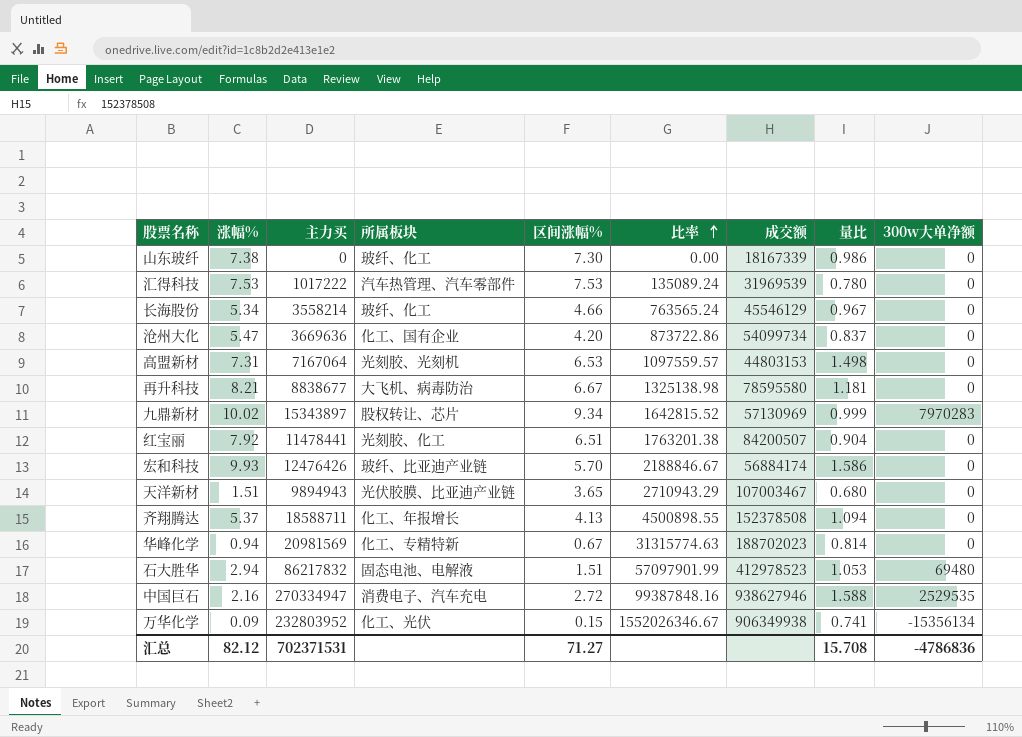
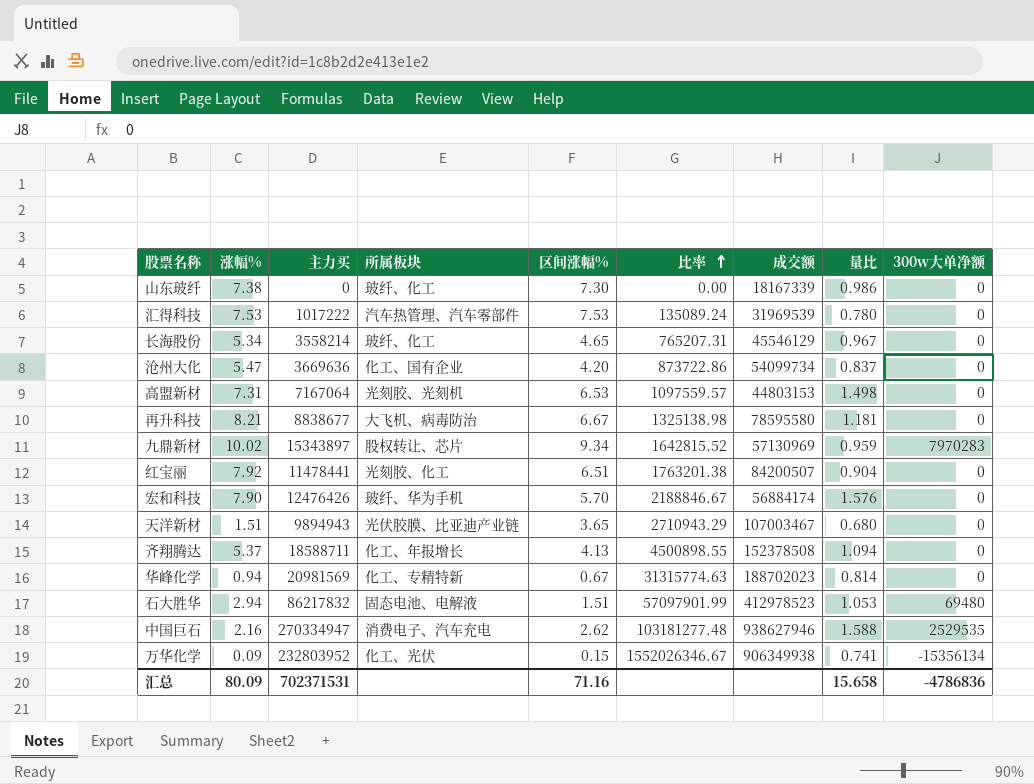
长海股份 | 区间涨幅%: 4.66 -> 4.65
长海股份 | 比率: 763565.24 -> 765207.31
九鼎新材 | 量比: 0.999 -> 0.959
宏和科技 | 涨幅%: 9.93 -> 7.90
宏和科技 | 所属板块: 玻纤、比亚迪产业链 -> 玻纤、华为手机
宏和科技 | 量比: 1.586 -> 1.576
中国巨石 | 区间涨幅%: 2.72 -> 2.62
中国巨石 | 比率: 99387848.16 -> 103181277.48
汇总 | 涨幅%: 82.12 -> 80.09
汇总 | 区间涨幅%: 71.27 -> 71.16
汇总 | 量比: 15.708 -> 15.658

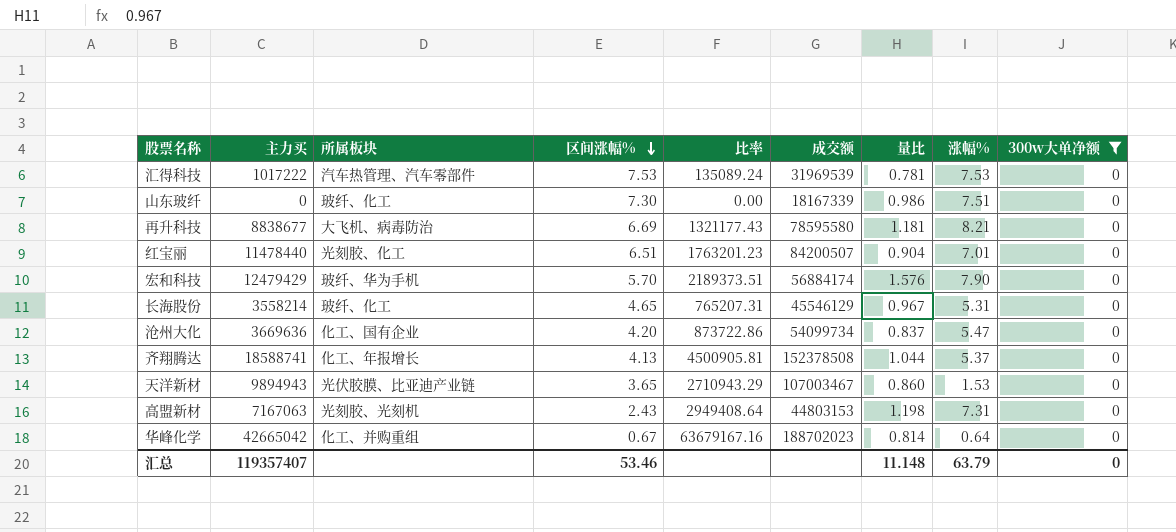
filter: none -> 300w大单净额 = 0
row order: 比率 ascending -> 区间涨幅% descending
column 涨幅% | position: 2 -> 8
汇得科技 | 量比: 0.780 -> 0.781
山东玻纤 | 涨幅%: 7.38 -> 7.51
再升科技 | 区间涨幅%: 6.67 -> 6.69
再升科技 | 比率: 1325138.98 -> 1321177.43
红宝丽 | 主力买: 11478441 -> 11478440
红宝丽 | 比率: 1763201.38 -> 1763201.23
红宝丽 | 涨幅%: 7.92 -> 7.01
宏和科技 | 主力买: 12476426 -> 12479429
宏和科技 | 比率: 2188846.67 -> 2189373.51
长海股份 | 涨幅%: 5.34 -> 5.31
齐翔腾达 | 主力买: 18588711 -> 18588741
齐翔腾达 | 比率: 4500898.55 -> 4500905.81
齐翔腾达 | 量比: 1.094 -> 1.044
天洋新材 | 量比: 0.680 -> 0.860
天洋新材 | 涨幅%: 1.51 -> 1.53
高盟新材 | 主力买: 7167064 -> 7167063
高盟新材 | 区间涨幅%: 6.53 -> 2.43
高盟新材 | 比率: 1097559.57 -> 2949408.64
高盟新材 | 量比: 1.498 -> 1.198
华峰化学 | 主力买: 20981569 -> 42665042
华峰化学 | 所属板块: 化工、专精特新 -> 化工、并购重组
华峰化学 | 比率: 31315774.63 -> 63679167.16
华峰化学 | 涨幅%: 0.94 -> 0.64
汇总 | 主力买: 702371531 -> 119357407
汇总 | 区间涨幅%: 71.16 -> 53.46
汇总 | 量比: 15.658 -> 11.148
汇总 | 涨幅%: 80.09 -> 63.79
汇总 | 300w大单净额: -4786836 -> 0

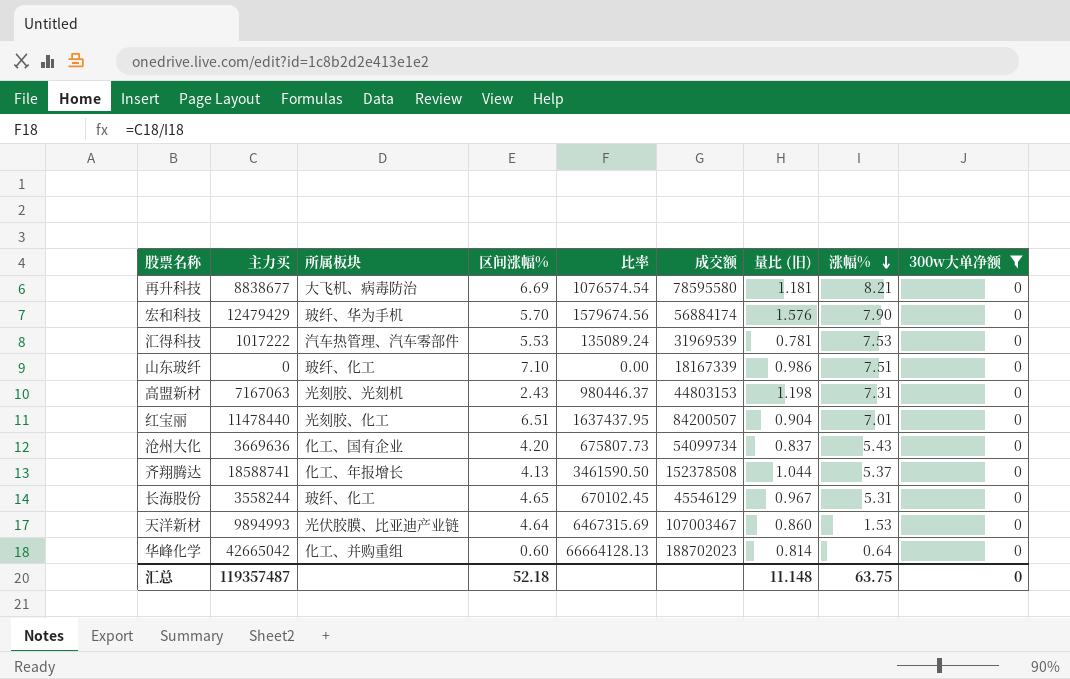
row order: 区间涨幅% descending -> 涨幅% descending
column 比率 | formula: [主力买] / [区间涨幅%] -> [主力买] / [涨幅%]
column name: 量比 -> 量比 (旧)
汇得科技 | 区间涨幅%: 7.53 -> 5.53
山东玻纤 | 区间涨幅%: 7.30 -> 7.10
沧州大化 | 涨幅%: 5.47 -> 5.43
长海股份 | 主力买: 3558214 -> 3558244
天洋新材 | 主力买: 9894943 -> 9894993
天洋新材 | 区间涨幅%: 3.65 -> 4.64
华峰化学 | 区间涨幅%: 0.67 -> 0.60
汇总 | 主力买: 119357407 -> 119357487
汇总 | 区间涨幅%: 53.46 -> 52.18
汇总 | 涨幅%: 63.79 -> 63.75

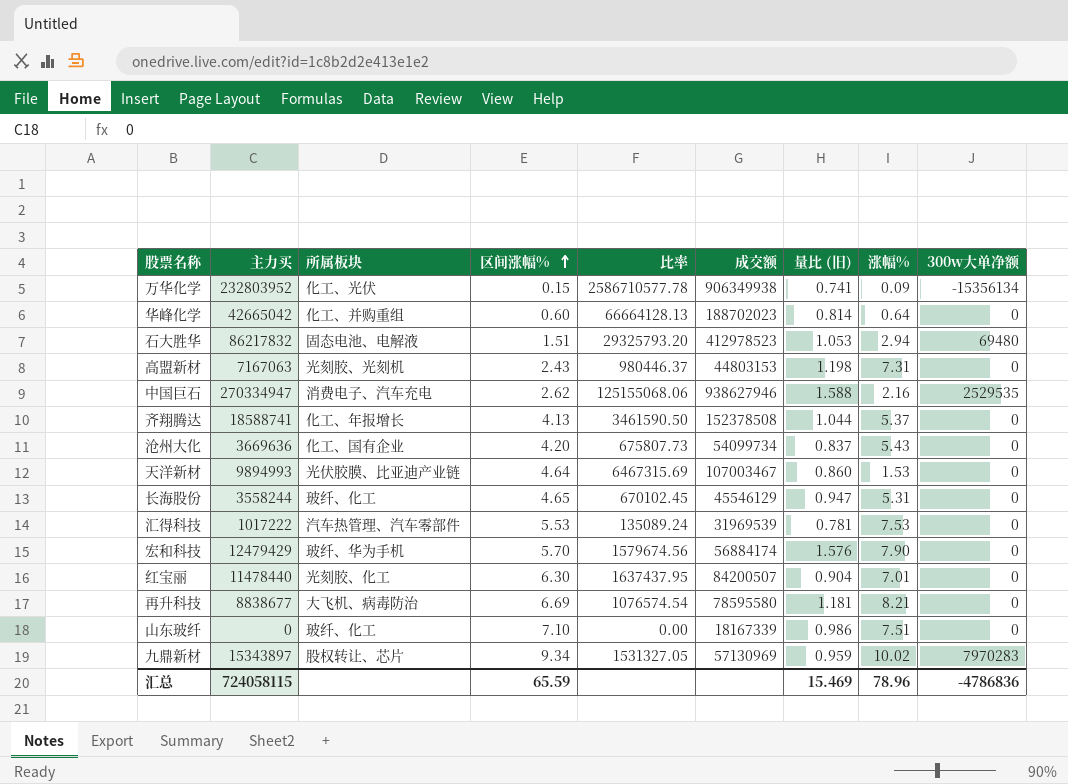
filter: 300w大单净额 = 0 -> none
row order: 涨幅% descending -> 区间涨幅% ascending
长海股份 | 量比 (旧): 0.967 -> 0.947
红宝丽 | 区间涨幅%: 6.51 -> 6.30
汇总 | 主力买: 119357487 -> 724058115
汇总 | 区间涨幅%: 52.18 -> 65.59
汇总 | 量比 (旧): 11.148 -> 15.469
汇总 | 涨幅%: 63.75 -> 78.96
汇总 | 300w大单净额: 0 -> -4786836

